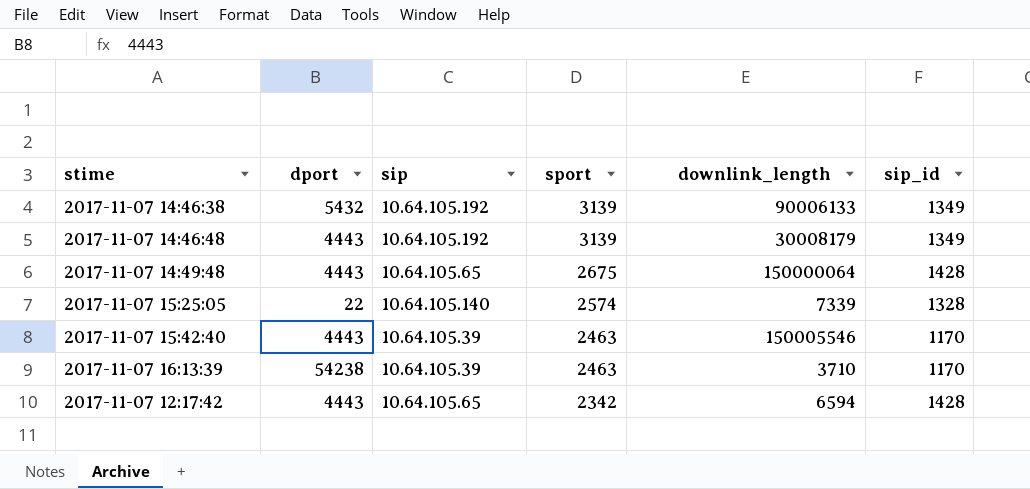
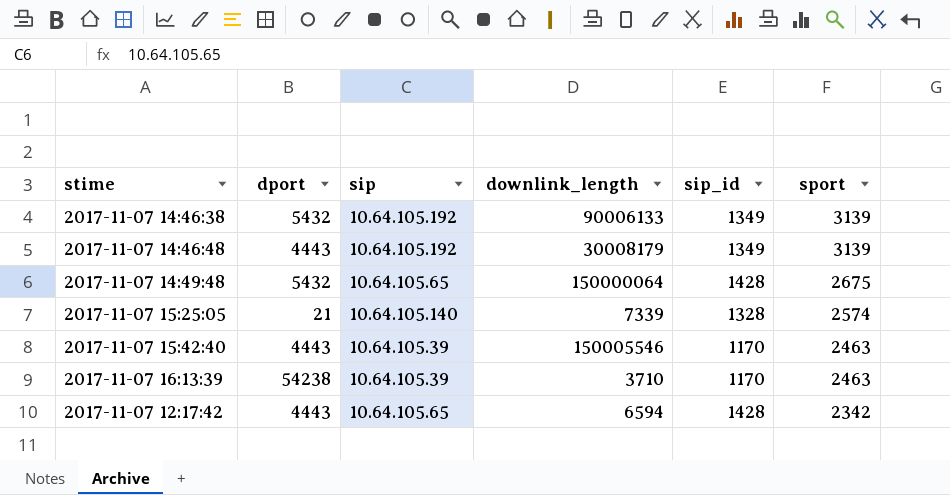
column sport | position: 4 -> 6
2017-11-07 14:49:48 | dport: 4443 -> 5432
2017-11-07 15:25:05 | dport: 22 -> 21

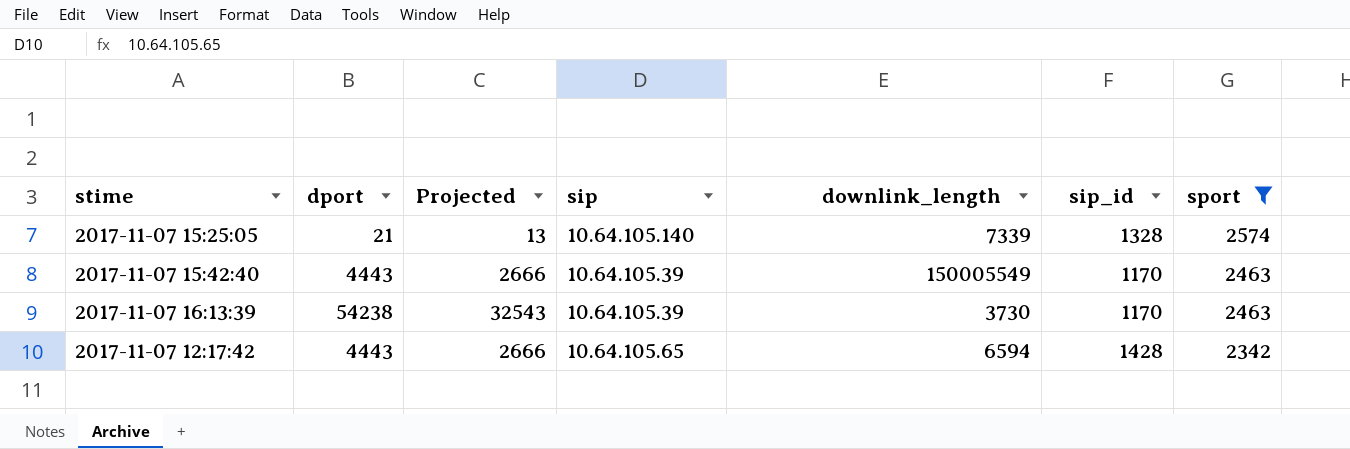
filter: none -> sport <= 2574
column Projected | formula: none -> [dport] * 0.6
2017-11-07 15:42:40 | downlink_length: 150005546 -> 150005549
2017-11-07 16:13:39 | downlink_length: 3710 -> 3730

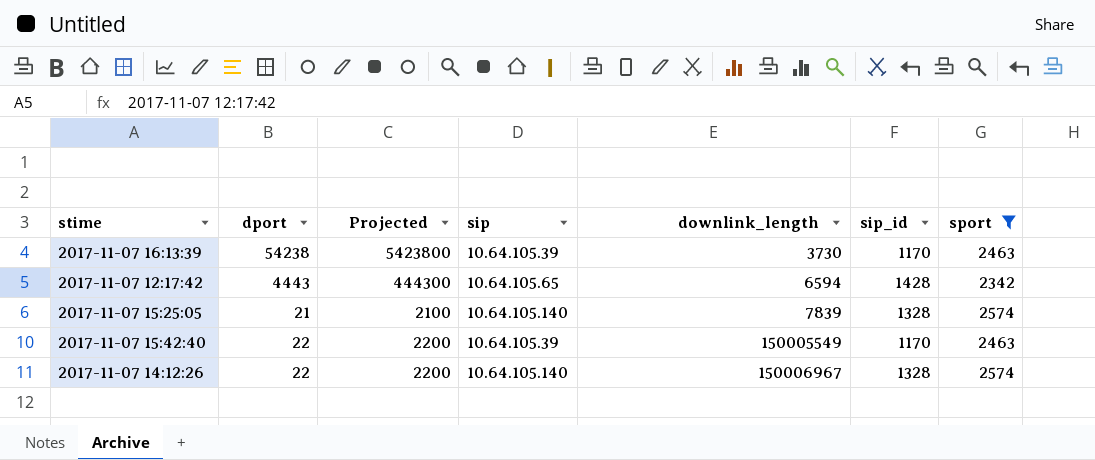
row order: sport descending -> downlink_length ascending
column Projected | formula: [dport] * 0.6 -> [dport] * 100
2017-11-07 15:25:05 | downlink_length: 7339 -> 7839
2017-11-07 15:42:40 | dport: 4443 -> 22
row 2017-11-07 14:12:26: none -> 22 | 2200 | 10.64.105.140 | 150006967 | 1328 | 2574

